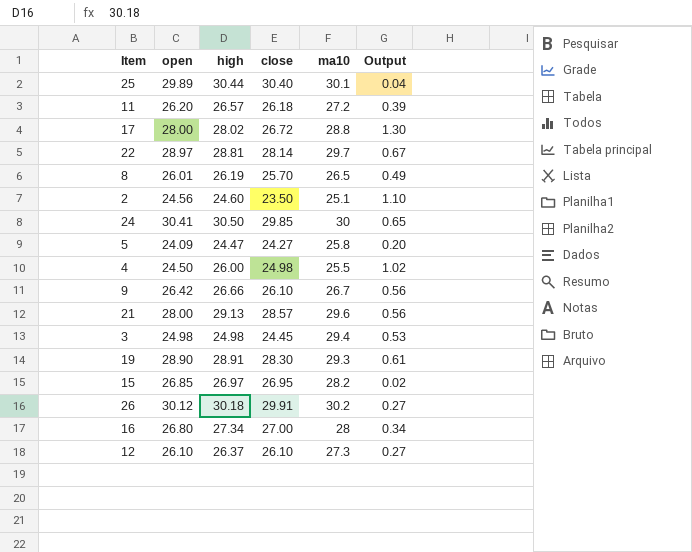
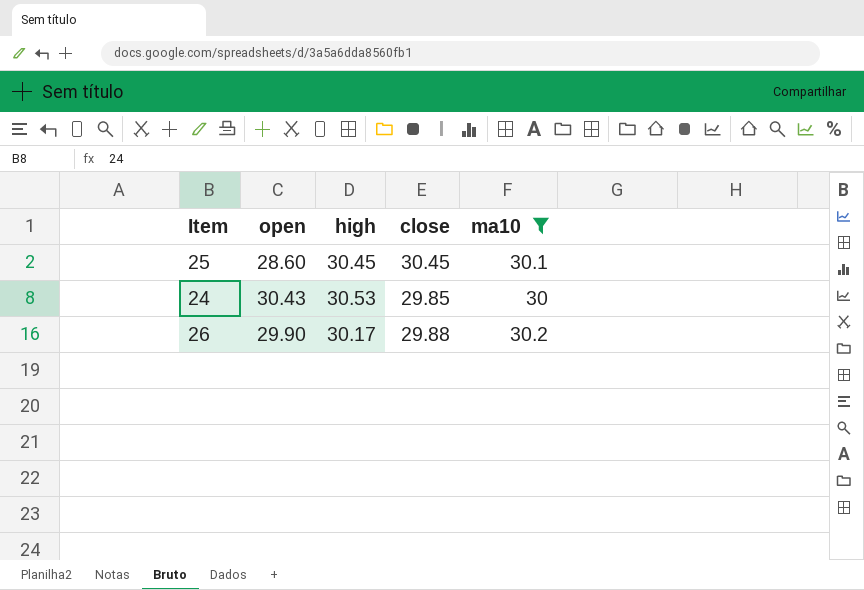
filter: none -> ma10 >= 30
column Output | formula: [high] - [close] -> none
25 | open: 29.89 -> 28.60
25 | high: 30.44 -> 30.45
25 | close: 30.40 -> 30.45
24 | open: 30.41 -> 30.43
24 | high: 30.50 -> 30.53
26 | open: 30.12 -> 29.90
26 | high: 30.18 -> 30.17
26 | close: 29.91 -> 29.88

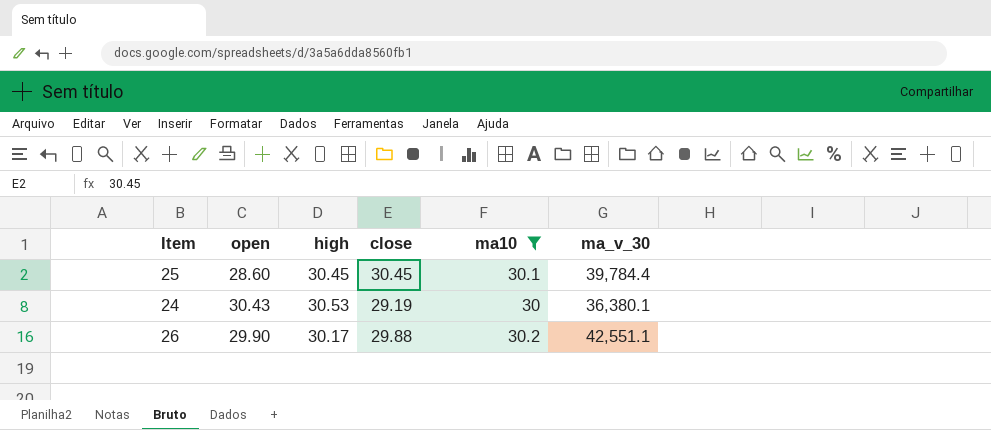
column ma_v_30 | position: none -> 6
24 | close: 29.85 -> 29.19

